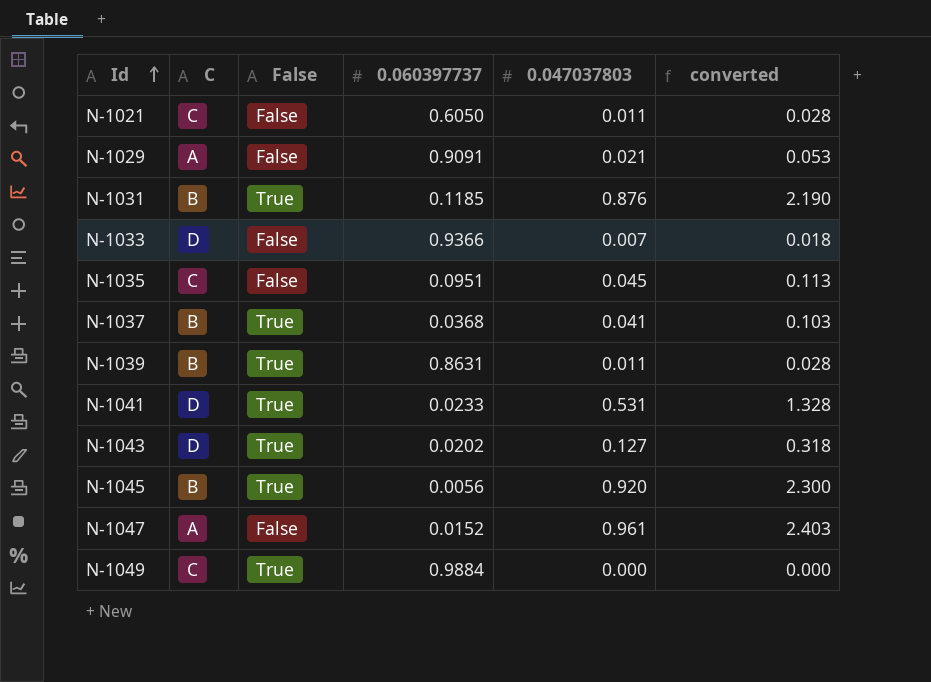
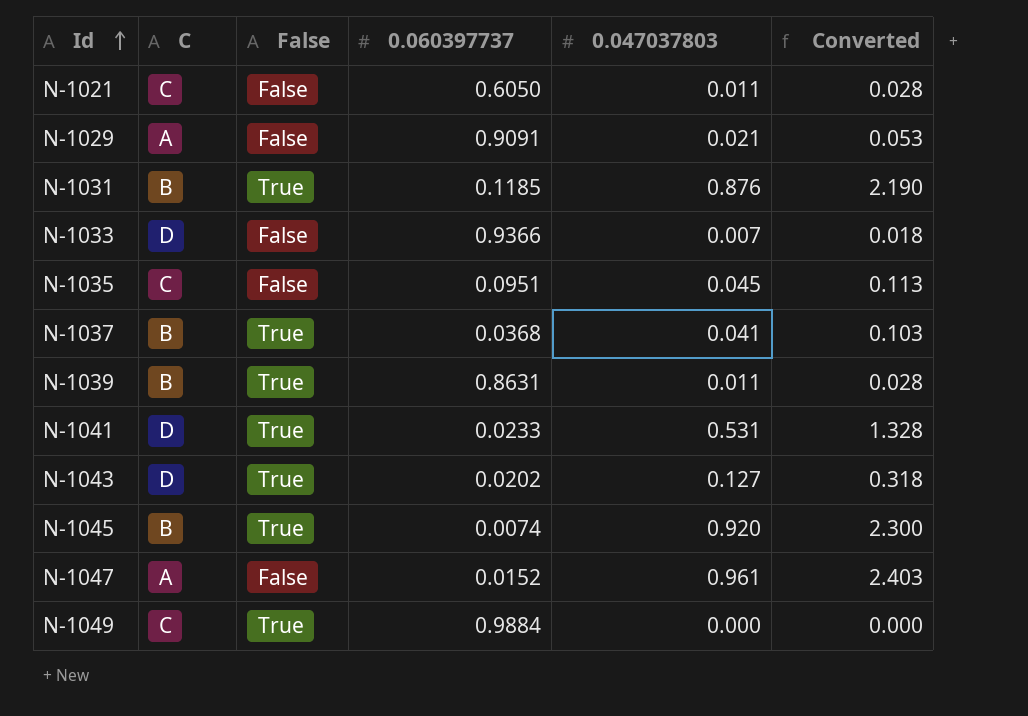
column name: converted -> Converted
N-1045 | 0.060397737: 0.0056 -> 0.0074

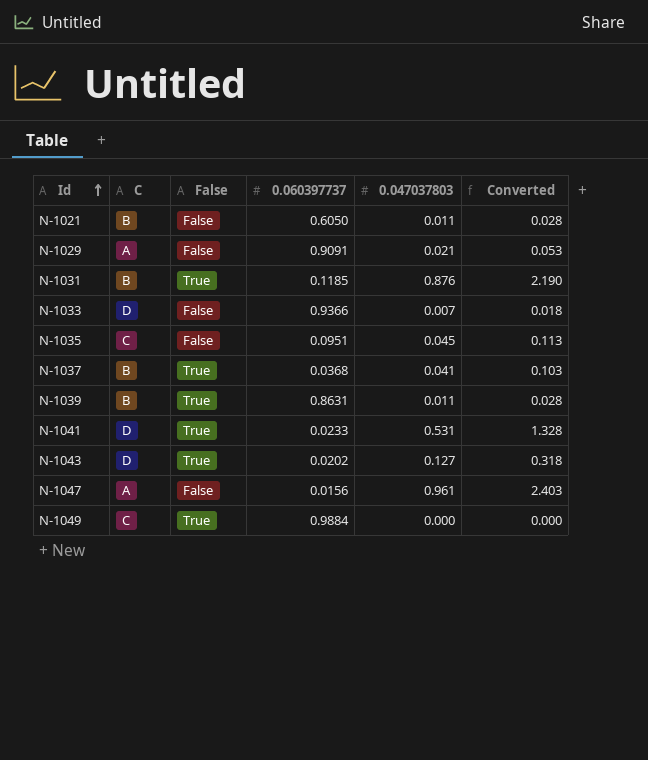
row N-1045: B | True | 0.0074 | 0.920 | 2.300 -> none
N-1021 | C: C -> B
N-1047 | 0.060397737: 0.0152 -> 0.0156

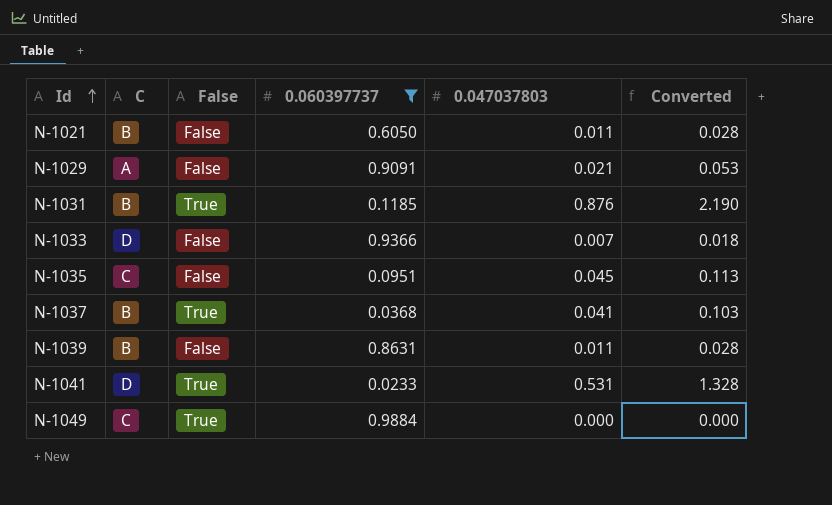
filter: none -> 0.060397737 >= 0.0233
N-1039 | False: True -> False

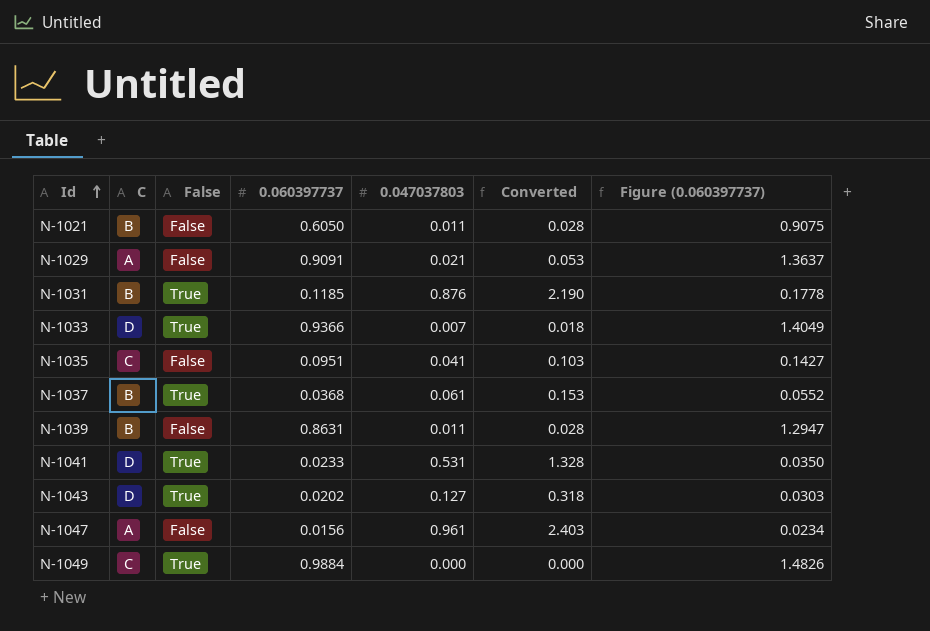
filter: 0.060397737 >= 0.0233 -> none
column Figure (0.060397737) | formula: none -> [0.060397737] * 1.5
N-1033 | False: False -> True
N-1035 | 0.047037803: 0.045 -> 0.041
N-1035 | Converted: 0.113 -> 0.103
N-1037 | 0.047037803: 0.041 -> 0.061
N-1037 | Converted: 0.103 -> 0.153

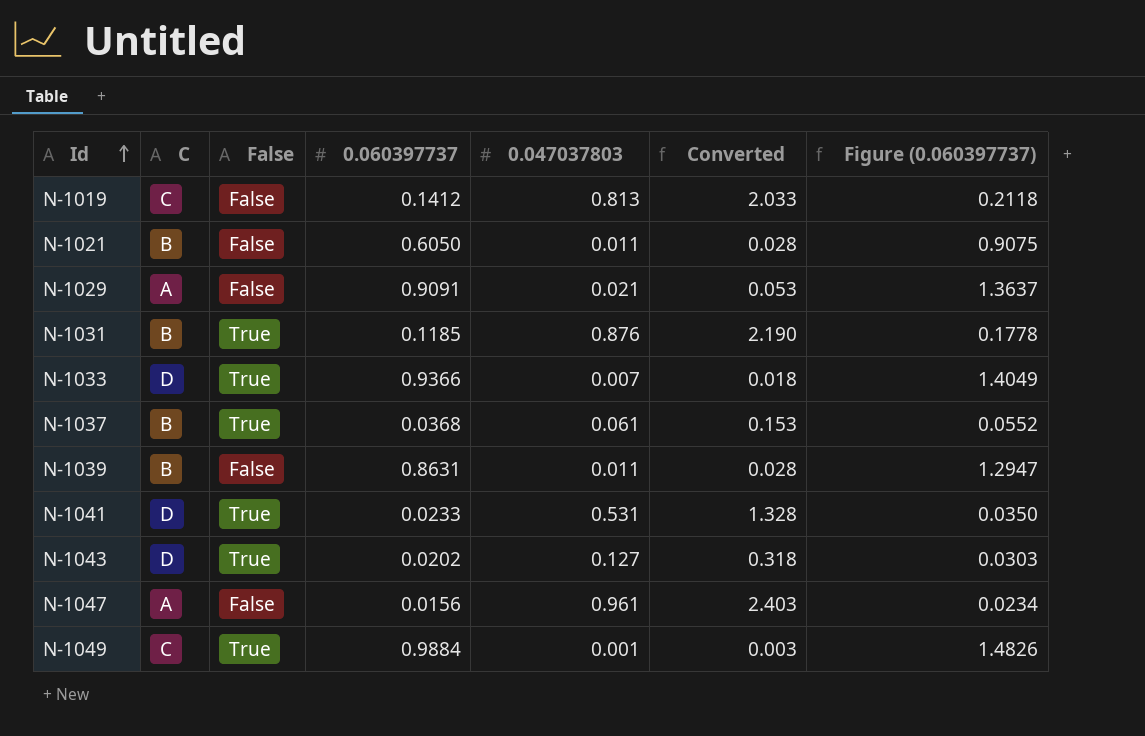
row N-1035: C | False | 0.0951 | 0.041 | 0.103 | 0.1427 -> none
row N-1019: none -> C | False | 0.1412 | 0.813 | 2.033 | 0.2118
N-1049 | 0.047037803: 0.000 -> 0.001
N-1049 | Converted: 0.000 -> 0.003

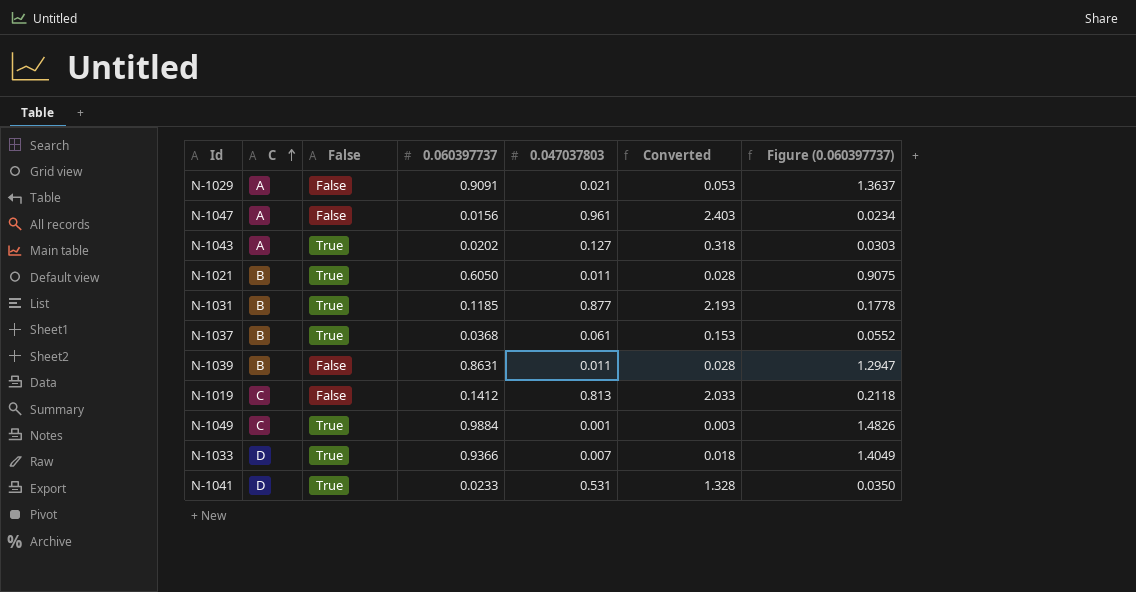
row order: Id ascending -> C ascending
N-1043 | C: D -> A
N-1021 | False: False -> True
N-1031 | 0.047037803: 0.876 -> 0.877
N-1031 | Converted: 2.190 -> 2.193

